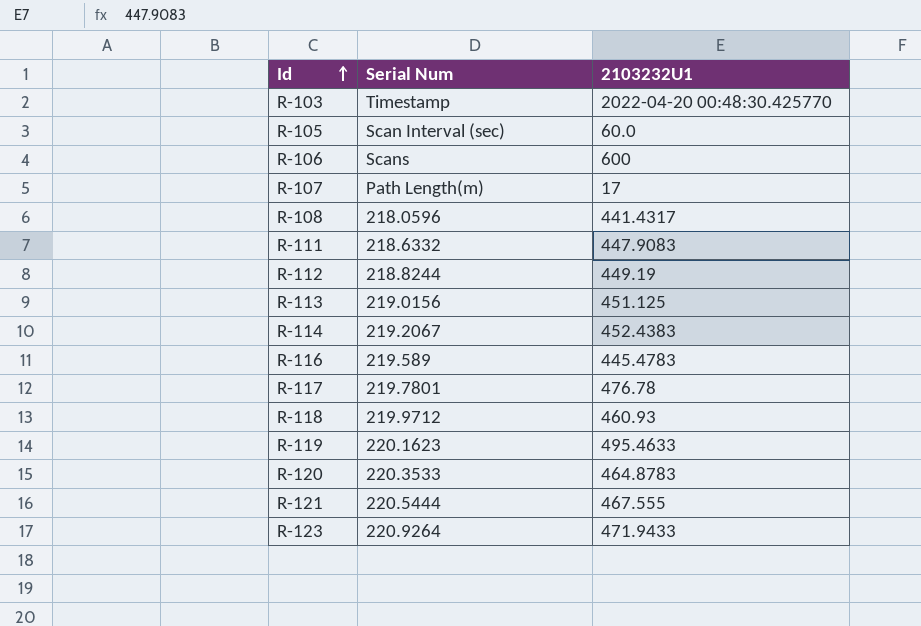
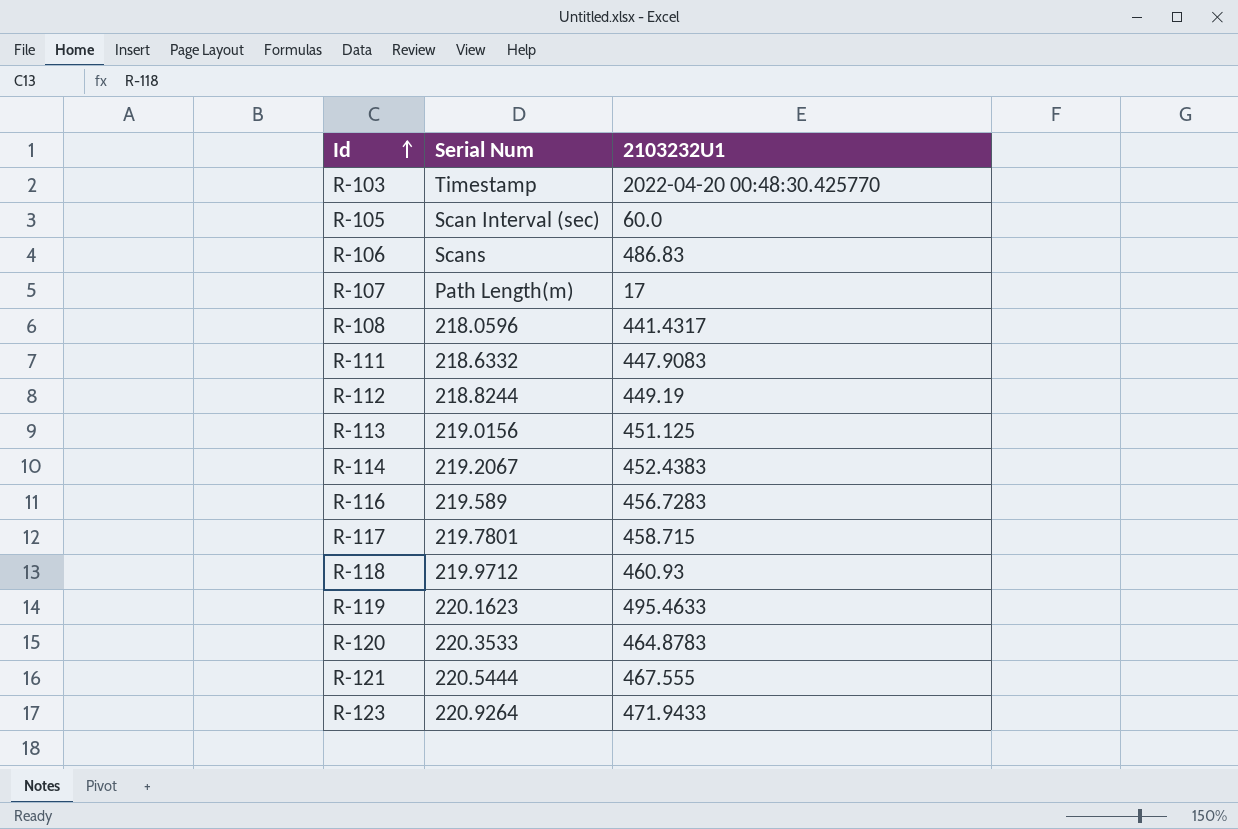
R-106 | 2103232U1: 600 -> 486.83
R-116 | 2103232U1: 445.4783 -> 456.7283
R-117 | 2103232U1: 476.78 -> 458.715

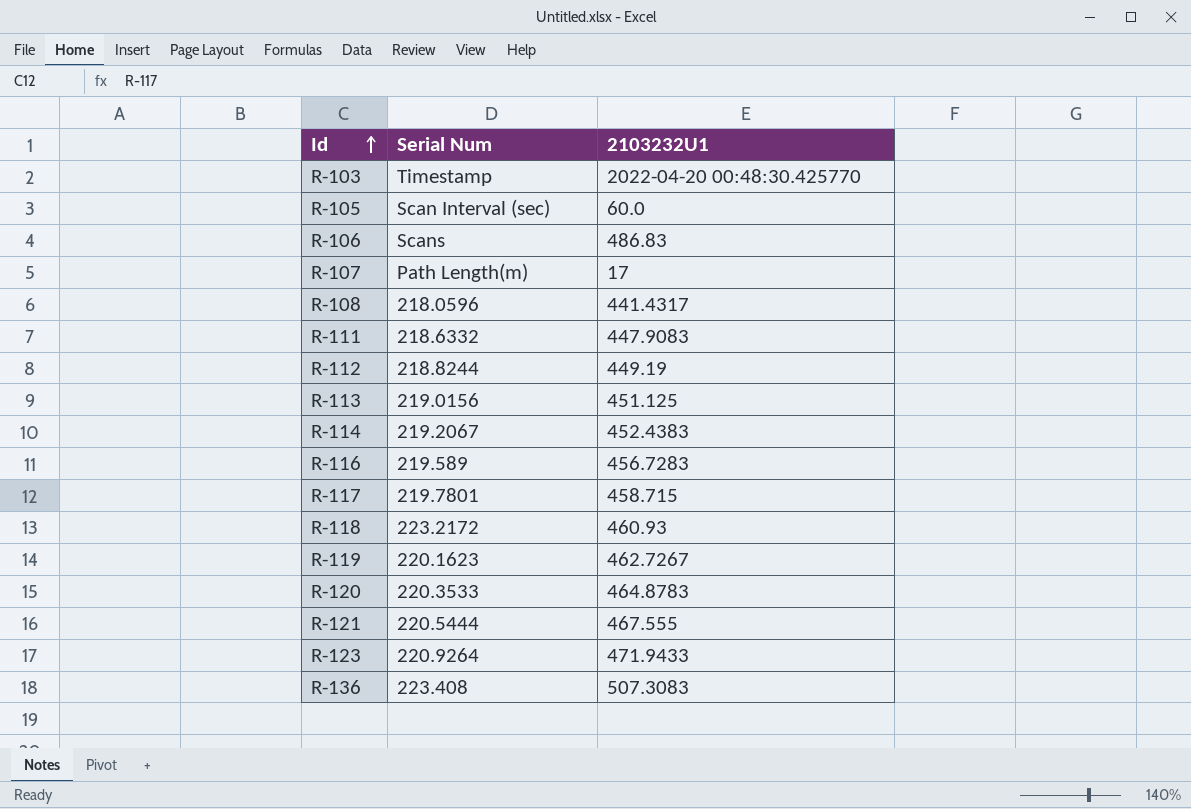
R-118 | Serial Num: 219.9712 -> 223.2172
R-119 | 2103232U1: 495.4633 -> 462.7267
row R-136: none -> 223.408 | 507.3083

